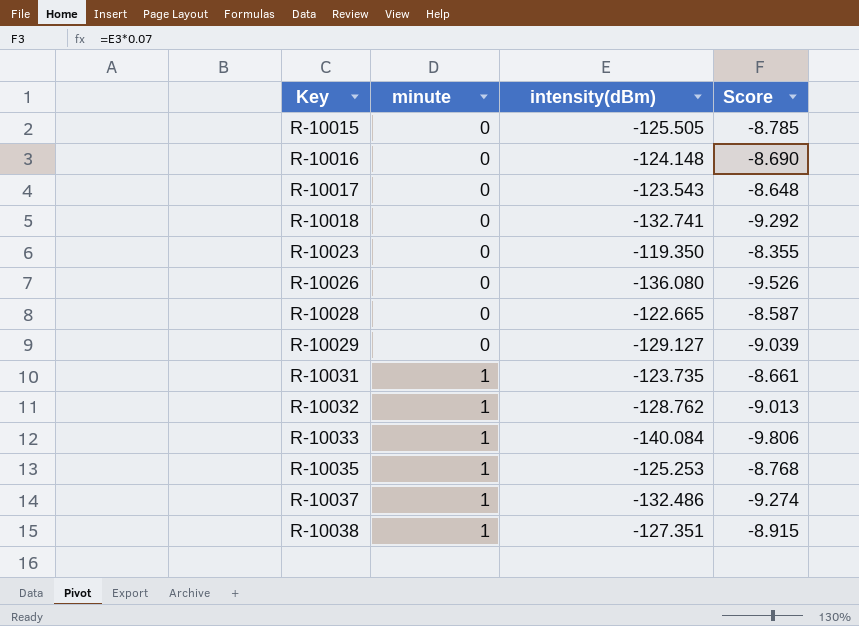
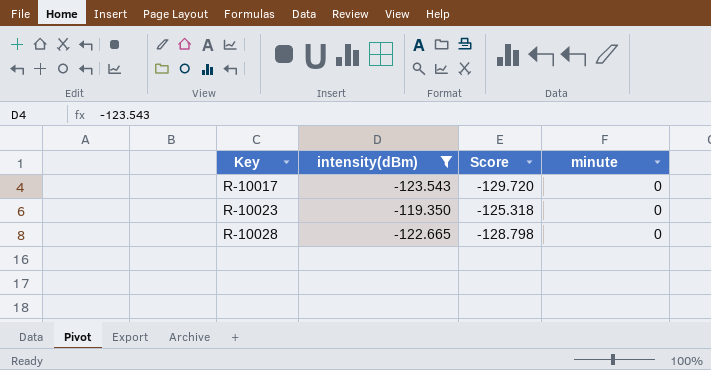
filter: none -> intensity(dBm) >= -123.543
column Score | formula: [intensity(dBm)] * 0.07 -> [intensity(dBm)] * 1.05
column minute | position: 2 -> 4

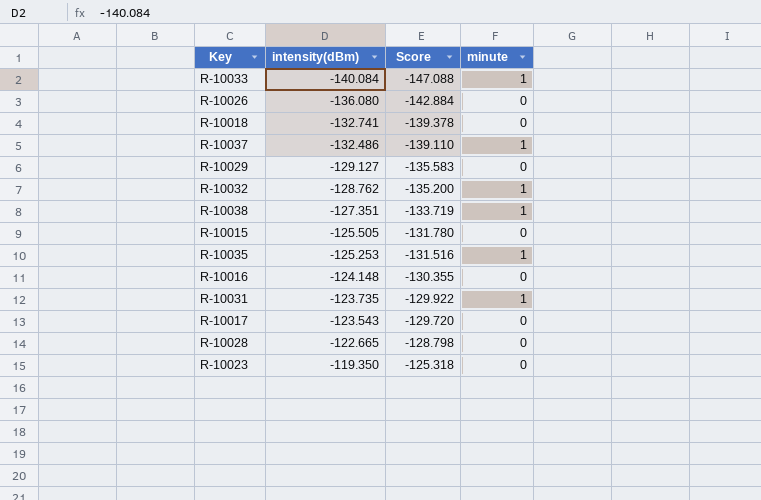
filter: intensity(dBm) >= -123.543 -> none
row order: Key ascending -> intensity(dBm) ascending

